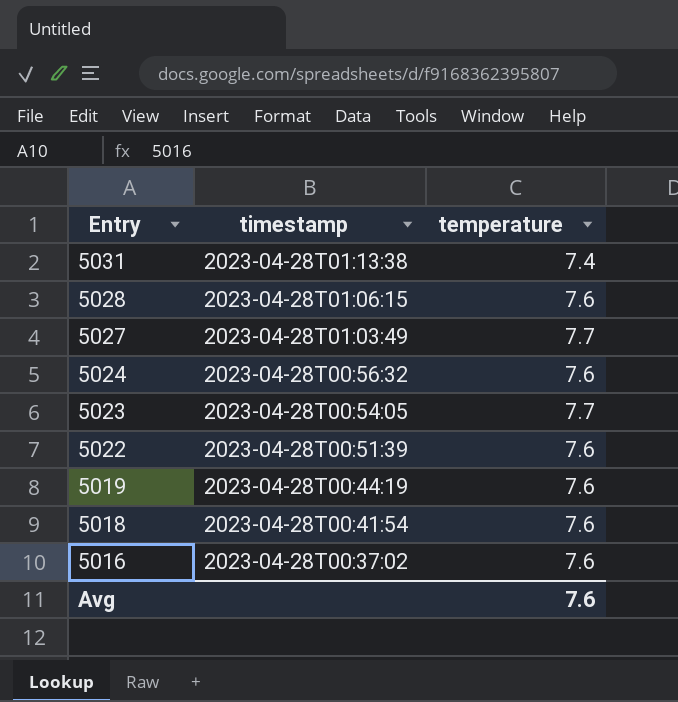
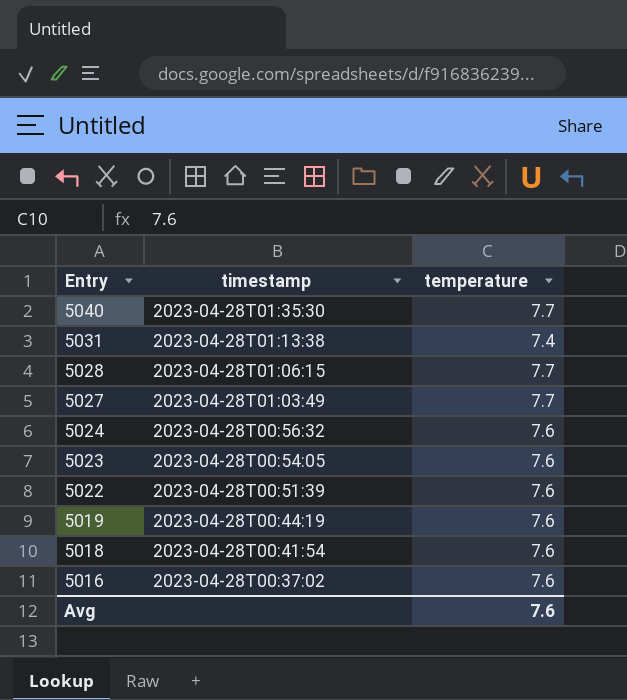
row 5040: none -> 2023-04-28T01:35:30 | 7.7
5028 | temperature: 7.6 -> 7.7
5023 | temperature: 7.7 -> 7.6

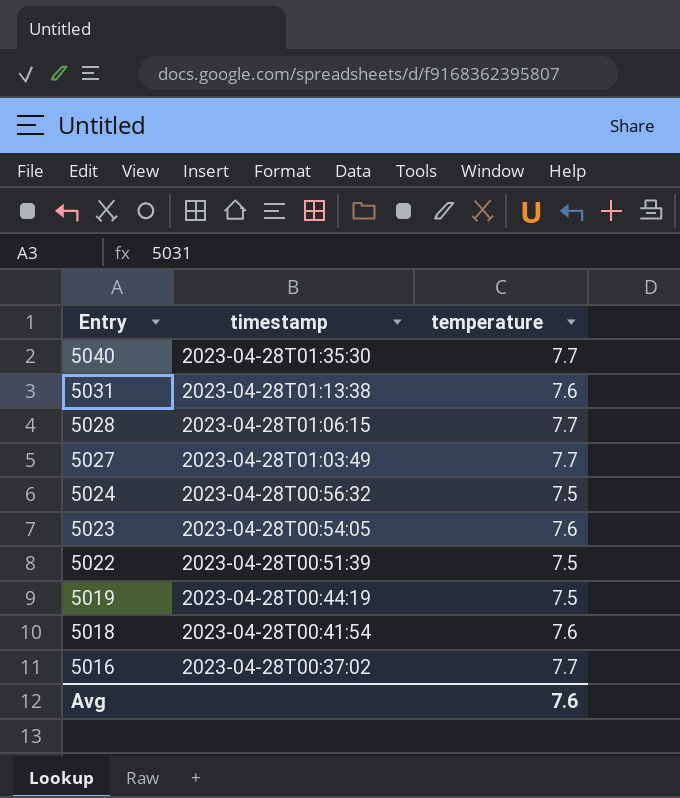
5031 | temperature: 7.4 -> 7.6
5024 | temperature: 7.6 -> 7.5
5022 | temperature: 7.6 -> 7.5
5019 | temperature: 7.6 -> 7.5
5016 | temperature: 7.6 -> 7.7

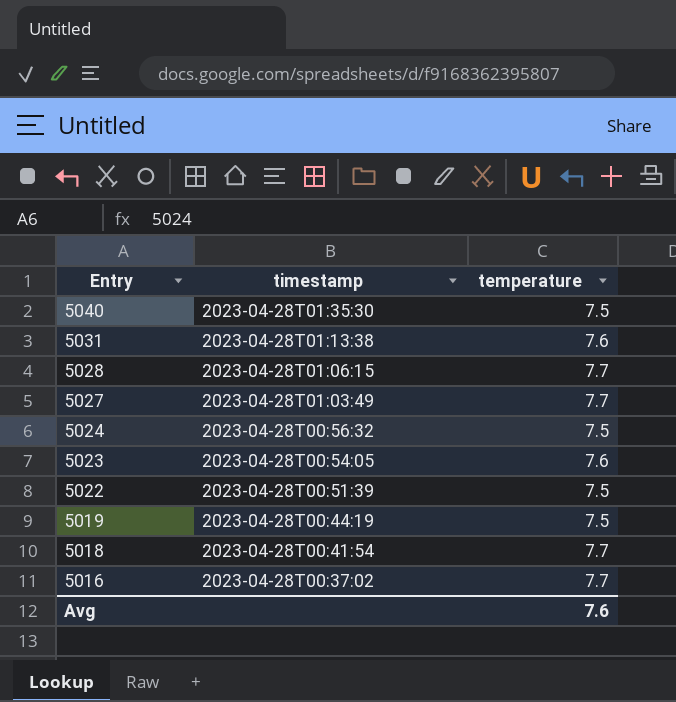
5040 | temperature: 7.7 -> 7.5
5018 | temperature: 7.6 -> 7.7

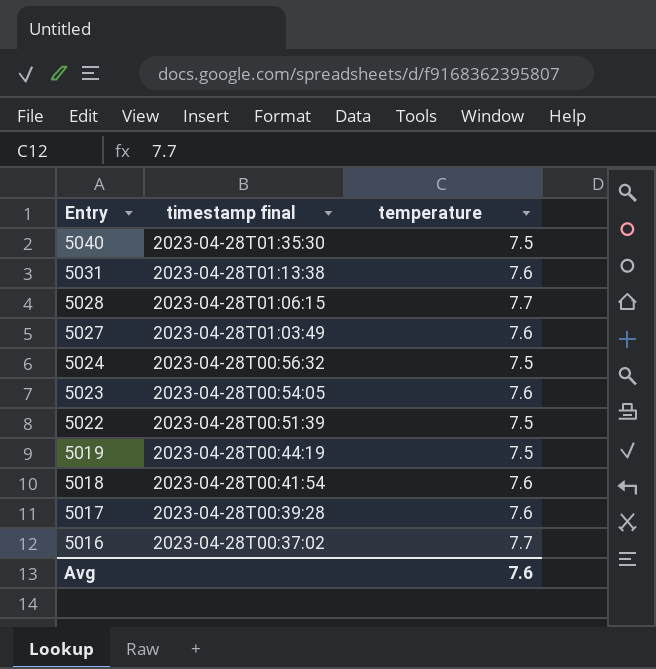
column name: timestamp -> timestamp final
5027 | temperature: 7.7 -> 7.6
5018 | temperature: 7.7 -> 7.6
row 5017: none -> 2023-04-28T00:39:28 | 7.6

